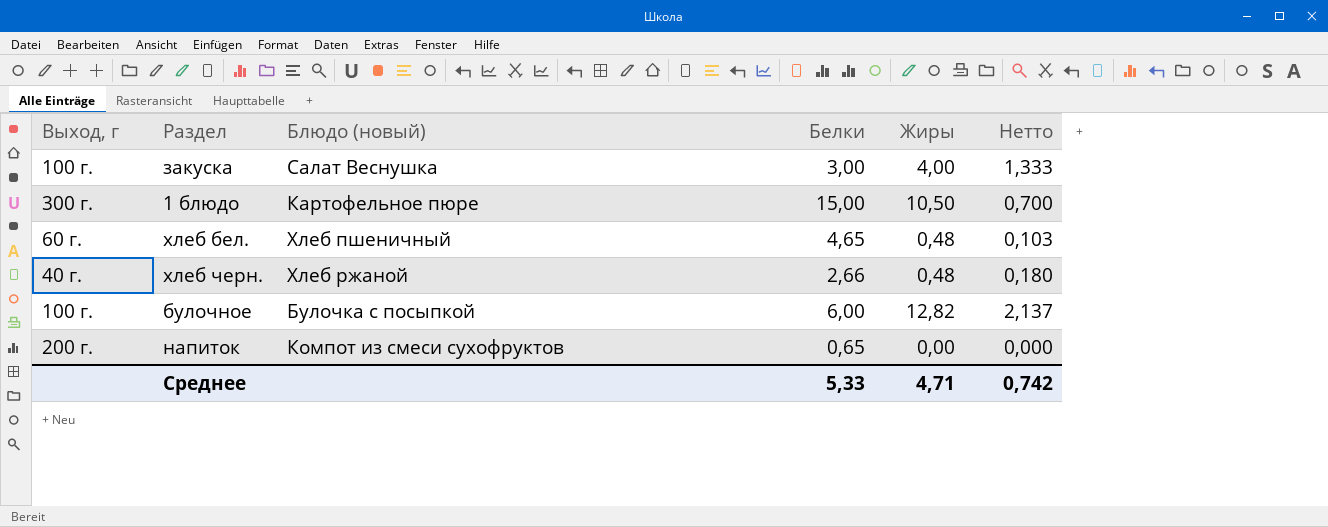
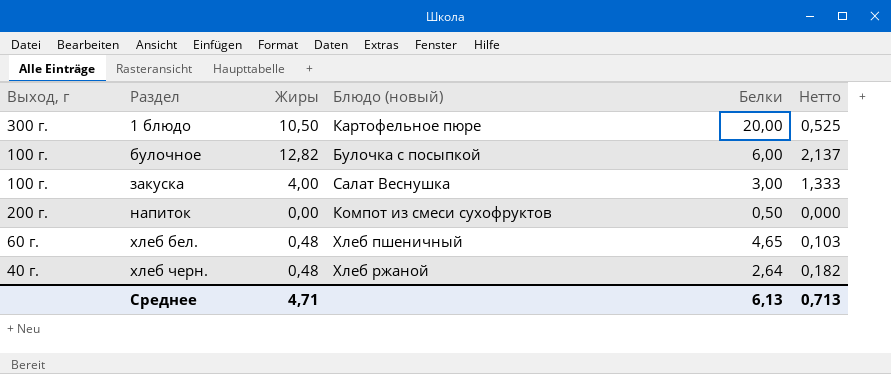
row order: none -> Раздел ascending
column Жиры | position: 5 -> 3
1 блюдо | Белки: 15,00 -> 20,00
1 блюдо | Нетто: 0,700 -> 0,525
напиток | Белки: 0,65 -> 0,50
хлеб черн. | Белки: 2,66 -> 2,64
хлеб черн. | Нетто: 0,180 -> 0,182
Среднее | Белки: 5,33 -> 6,13
Среднее | Нетто: 0,742 -> 0,713

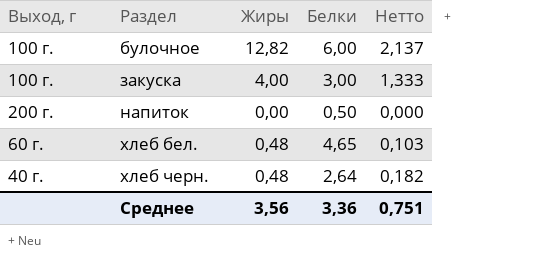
column Блюдо (новый) | position: 4 -> none
row 1 блюдо: 300 г. | 10,50 | Картофельное пюре | 20,00 | 0,525 -> none
Среднее | Жиры: 4,71 -> 3,56
Среднее | Белки: 6,13 -> 3,36
Среднее | Нетто: 0,713 -> 0,751

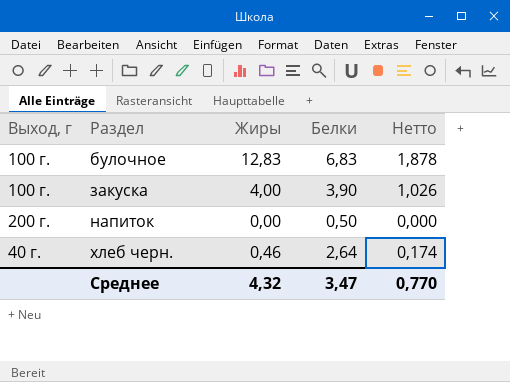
row хлеб бел.: 60 г. | 0,48 | 4,65 | 0,103 -> none
булочное | Жиры: 12,82 -> 12,83
булочное | Белки: 6,00 -> 6,83
булочное | Нетто: 2,137 -> 1,878
закуска | Белки: 3,00 -> 3,90
закуска | Нетто: 1,333 -> 1,026
хлеб черн. | Жиры: 0,48 -> 0,46
хлеб черн. | Нетто: 0,182 -> 0,174
Среднее | Жиры: 3,56 -> 4,32
Среднее | Белки: 3,36 -> 3,47
Среднее | Нетто: 0,751 -> 0,770

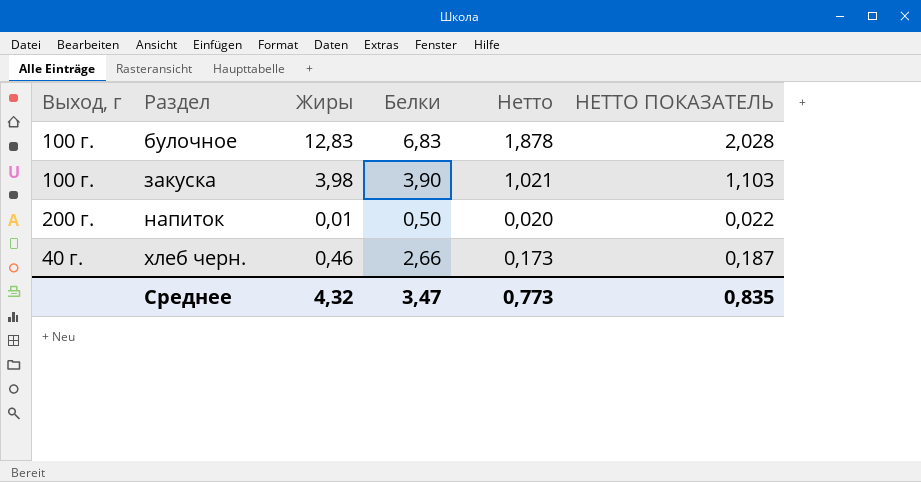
column НЕТТО ПОКАЗАТЕЛЬ | formula: none -> [Нетто] * 1,08
закуска | Жиры: 4,00 -> 3,98
закуска | Нетто: 1,026 -> 1,021
напиток | Жиры: 0,00 -> 0,01
напиток | Нетто: 0,000 -> 0,020
хлеб черн. | Белки: 2,64 -> 2,66
хлеб черн. | Нетто: 0,174 -> 0,173
Среднее | Нетто: 0,770 -> 0,773

